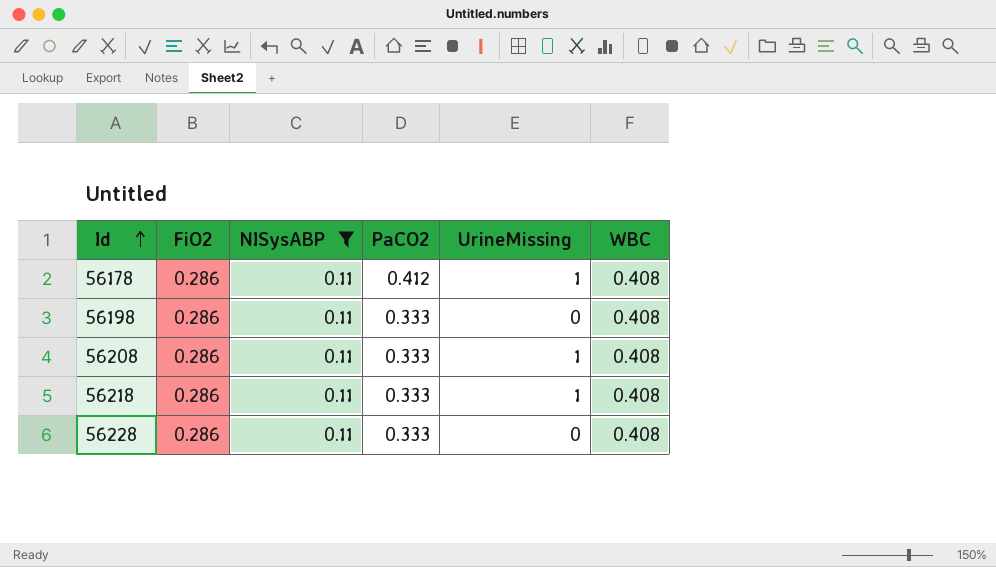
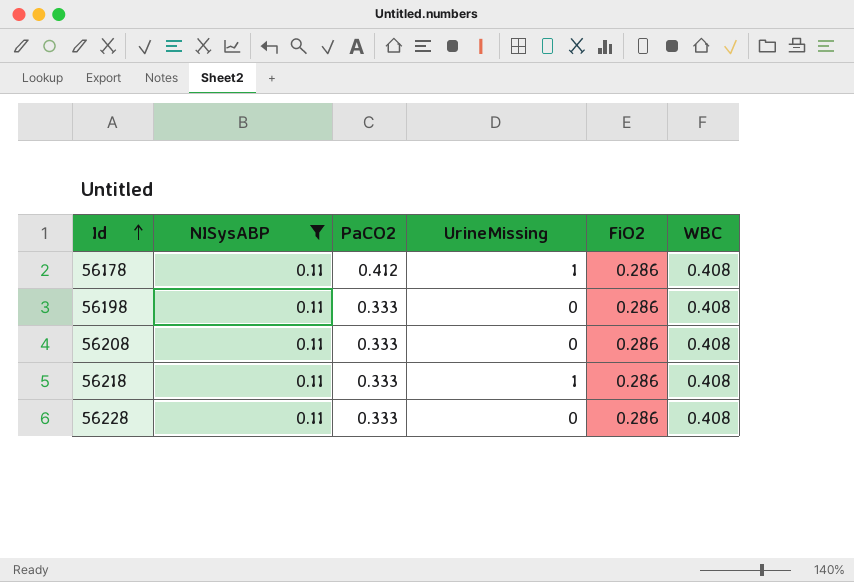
column FiO2 | position: 2 -> 5
56208 | UrineMissing: 1 -> 0

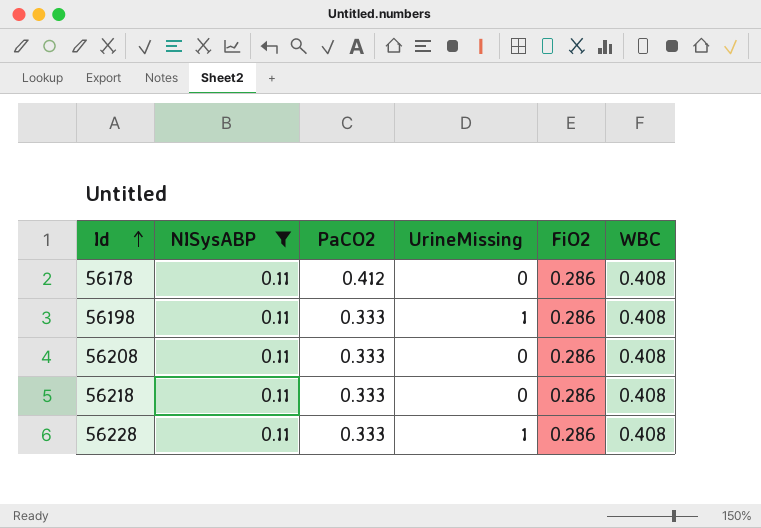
56178 | UrineMissing: 1 -> 0
56198 | UrineMissing: 0 -> 1
56218 | UrineMissing: 1 -> 0
56228 | UrineMissing: 0 -> 1

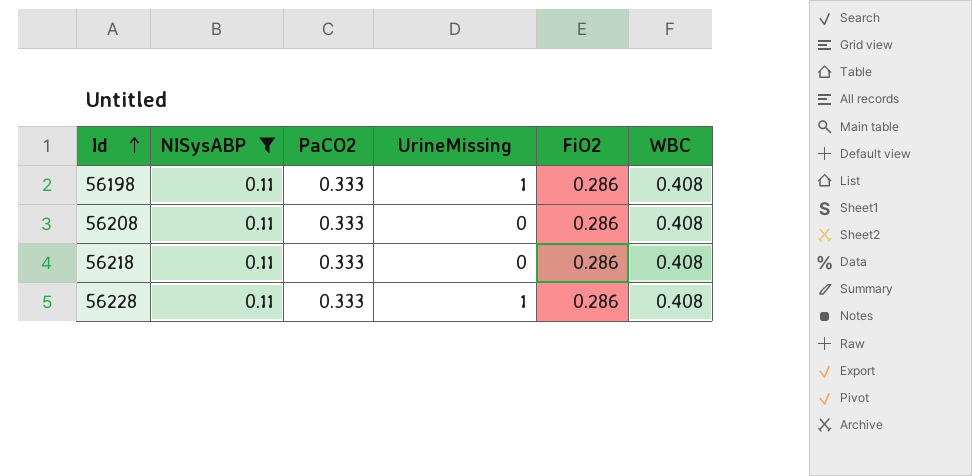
row 56178: 0.11 | 0.412 | 0 | 0.286 | 0.408 -> none

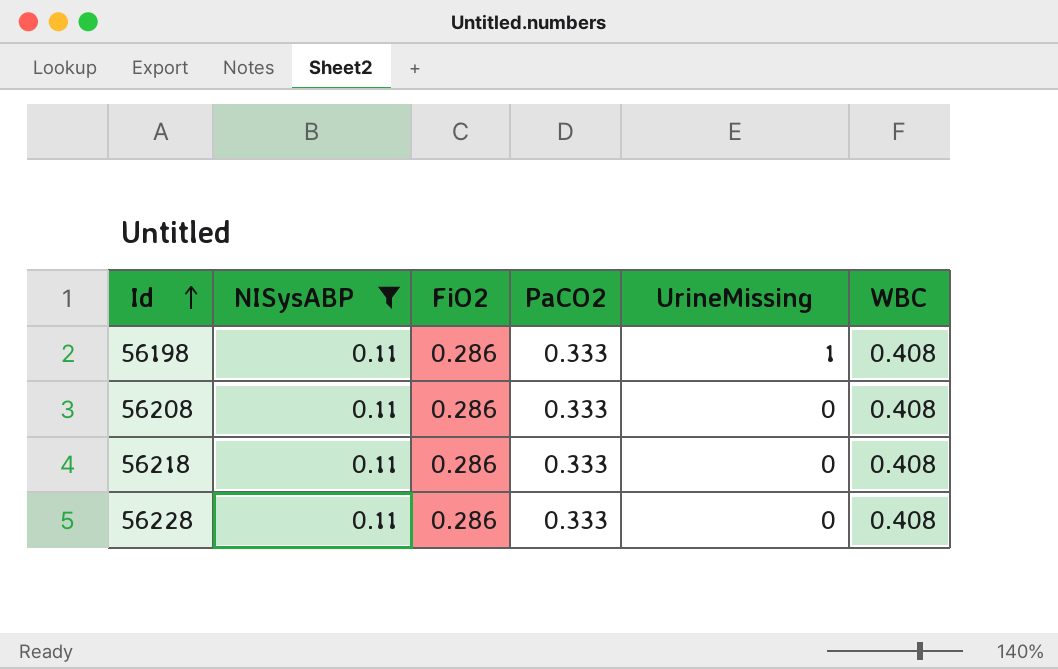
column FiO2 | position: 5 -> 3
56228 | UrineMissing: 1 -> 0

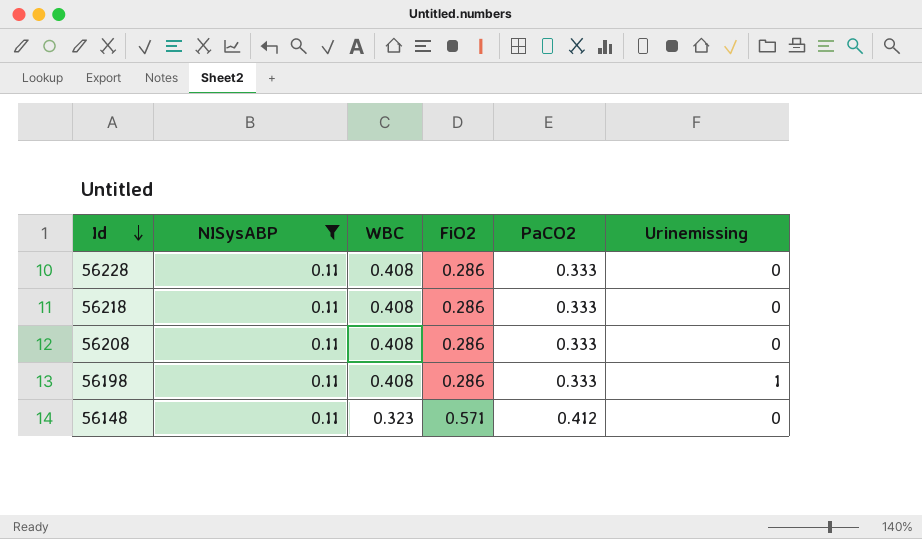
row order: Id ascending -> Id descending
column WBC | position: 6 -> 3
column name: UrineMissing -> Urinemissing
row 56148: none -> 0.11 | 0.323 | 0.571 | 0.412 | 0

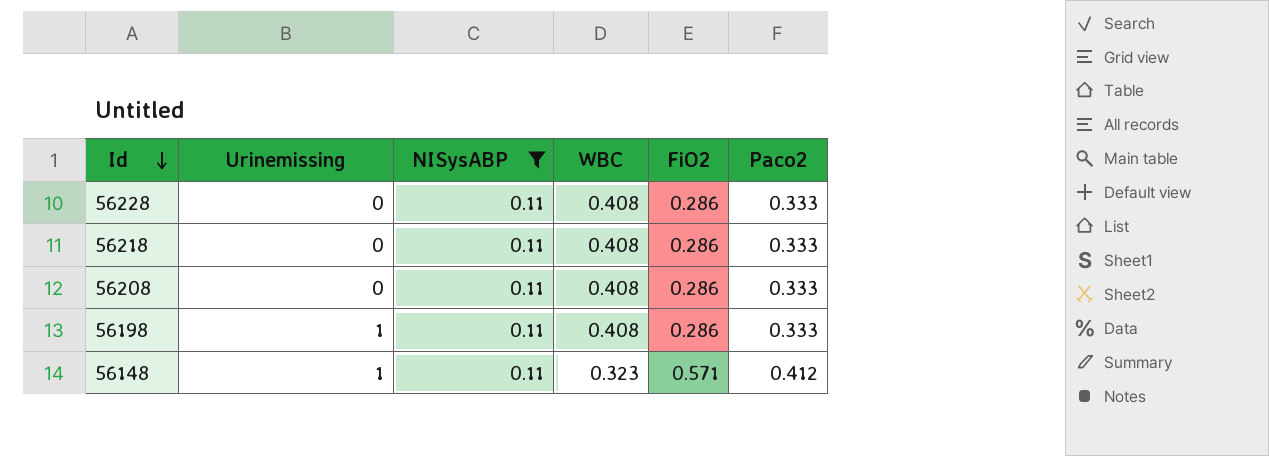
column Urinemissing | position: 6 -> 2
column name: PaCO2 -> Paco2
56148 | Urinemissing: 0 -> 1

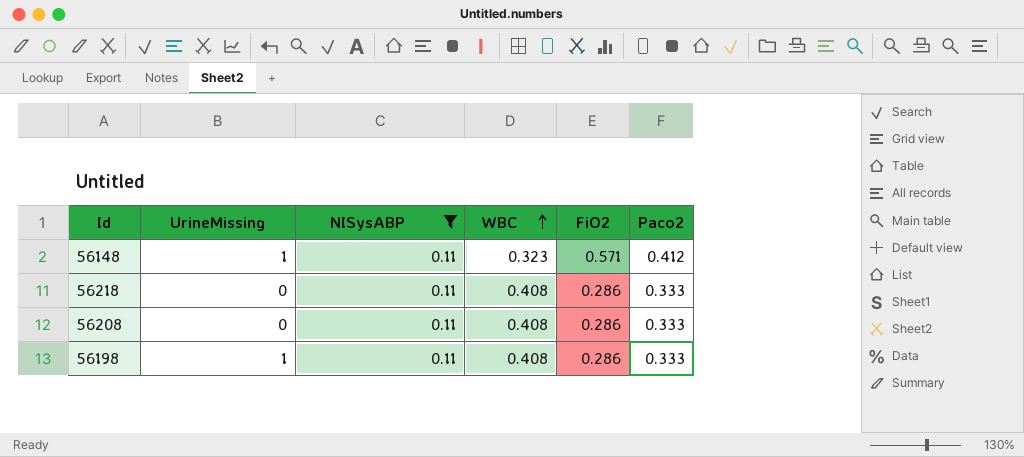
row order: Id descending -> WBC ascending
column name: Urinemissing -> UrineMissing
row 56228: 0 | 0.11 | 0.408 | 0.286 | 0.333 -> none

